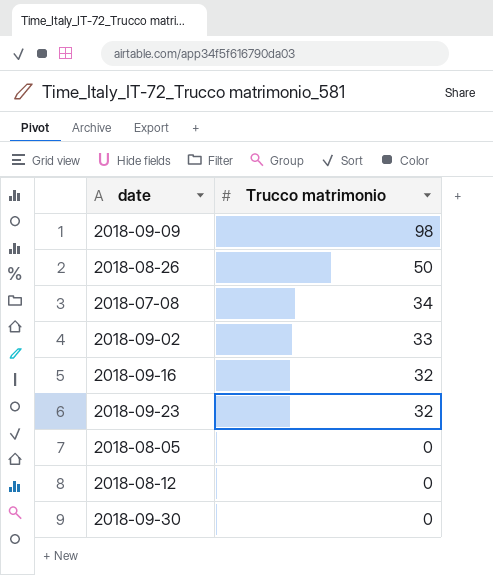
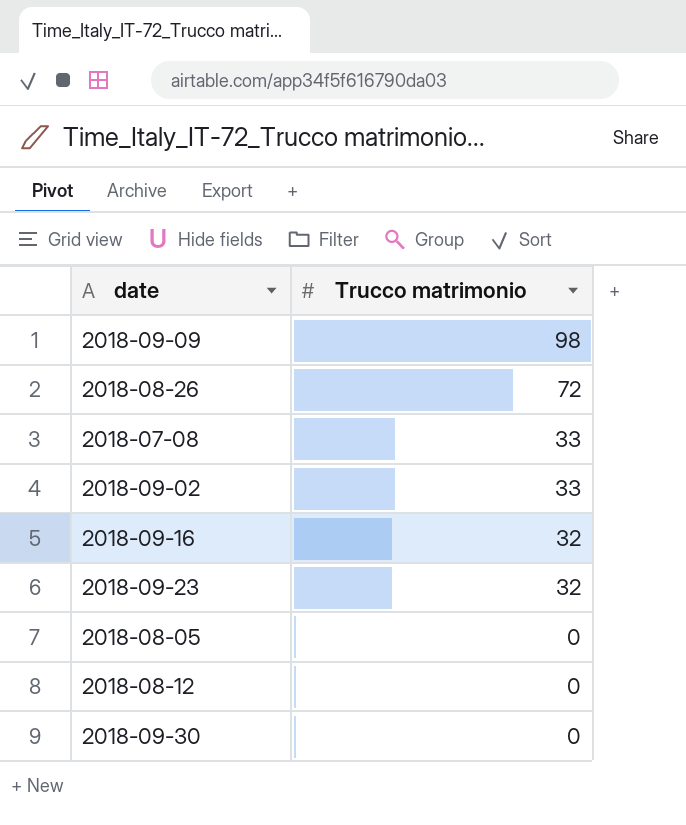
2018-08-26 | Trucco matrimonio: 50 -> 72
2018-07-08 | Trucco matrimonio: 34 -> 33

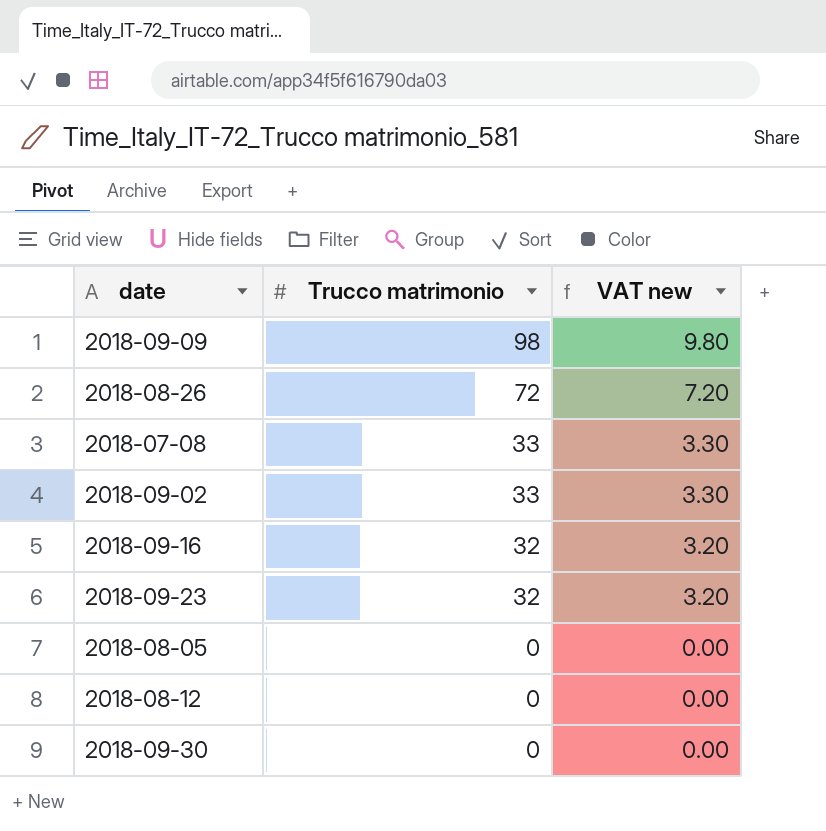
column VAT new | formula: none -> [Trucco matrimonio] * 0.1

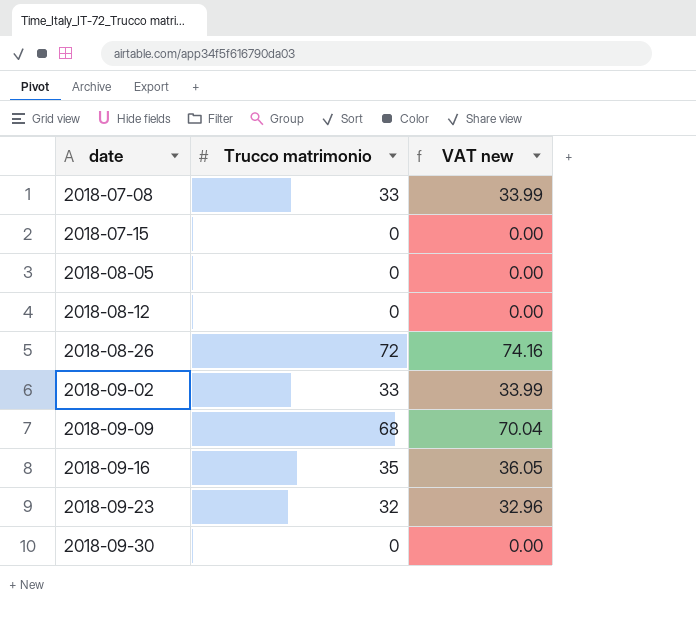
row order: Trucco matrimonio descending -> date ascending
column VAT new | formula: [Trucco matrimonio] * 0.1 -> [Trucco matrimonio] * 1.03
row 2018-07-15: none -> 0 | 0.00
2018-09-09 | Trucco matrimonio: 98 -> 68
2018-09-16 | Trucco matrimonio: 32 -> 35

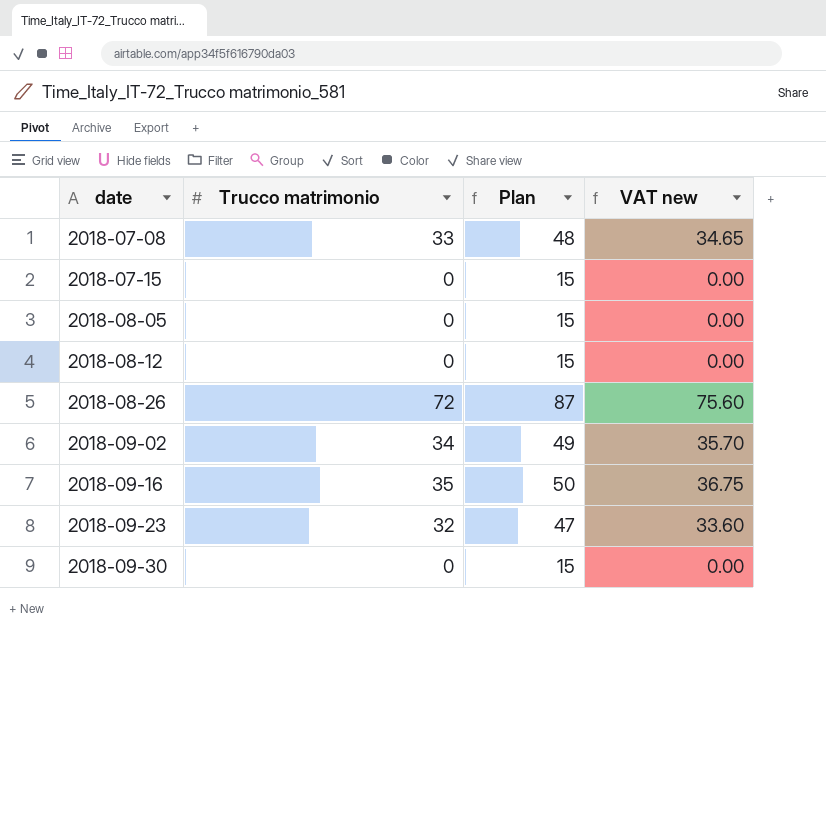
column Plan | formula: none -> [Trucco matrimonio] + 15
column VAT new | formula: [Trucco matrimonio] * 1.03 -> [Trucco matrimonio] * 1.05
row 2018-09-09: 68 | 70.04 -> none
2018-09-02 | Trucco matrimonio: 33 -> 34

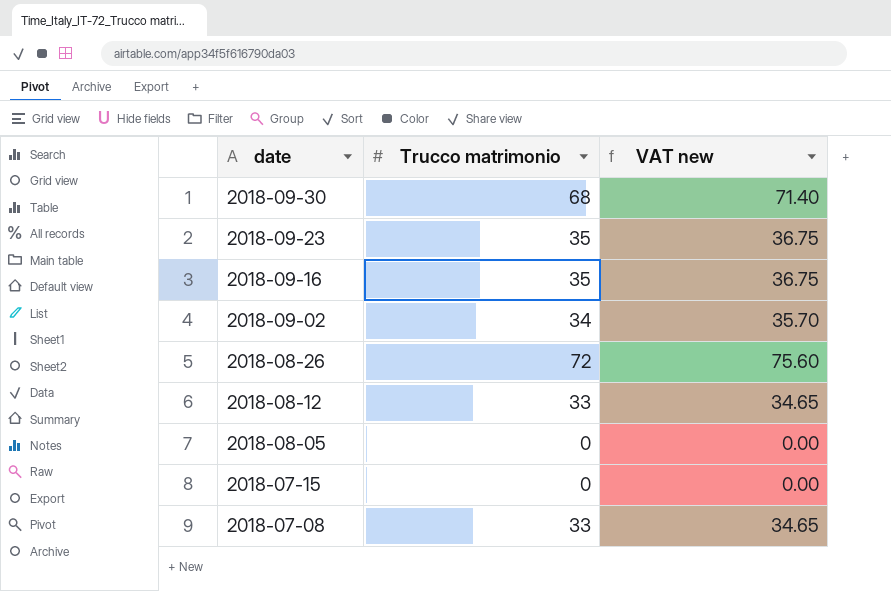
row order: date ascending -> date descending
column Plan | formula: [Trucco matrimonio] + 15 -> none
2018-09-30 | Trucco matrimonio: 0 -> 68
2018-09-30 | VAT new: 0.00 -> 71.40
2018-09-23 | Trucco matrimonio: 32 -> 35
2018-09-23 | VAT new: 33.60 -> 36.75
2018-08-12 | Trucco matrimonio: 0 -> 33
2018-08-12 | VAT new: 0.00 -> 34.65

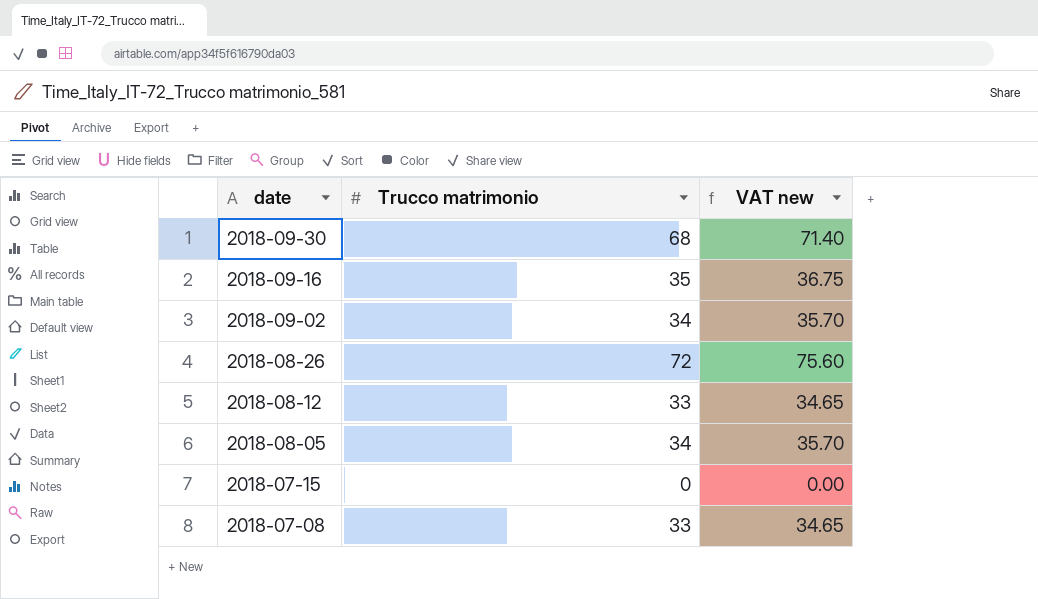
row 2018-09-23: 35 | 36.75 -> none
2018-08-05 | Trucco matrimonio: 0 -> 34
2018-08-05 | VAT new: 0.00 -> 35.70

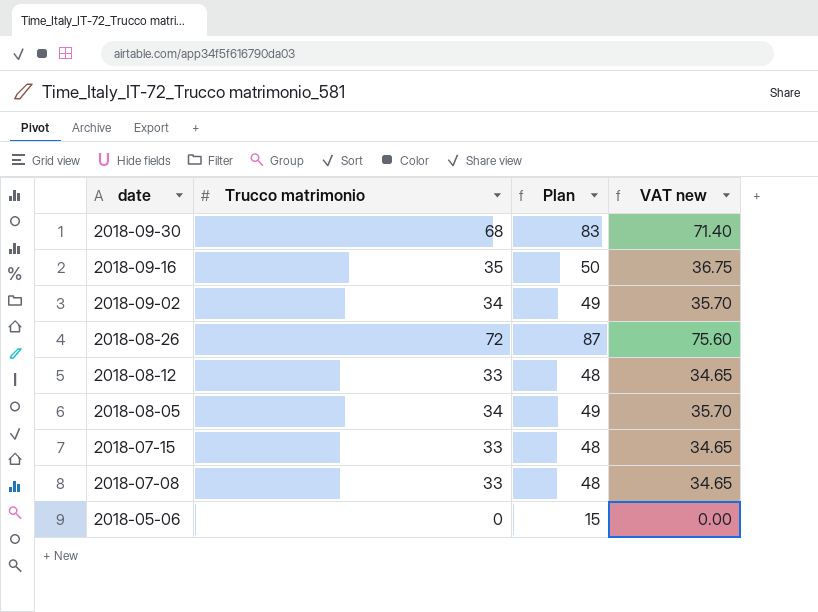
column Plan | formula: none -> [Trucco matrimonio] + 15
2018-07-15 | Trucco matrimonio: 0 -> 33
2018-07-15 | VAT new: 0.00 -> 34.65
row 2018-05-06: none -> 0 | 15 | 0.00

